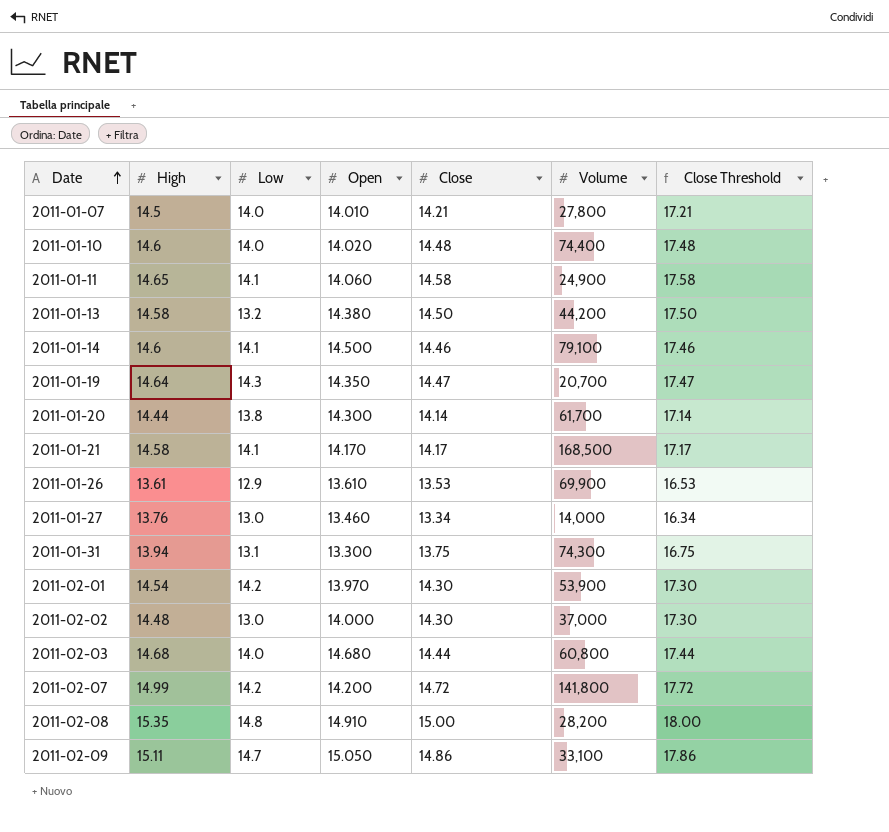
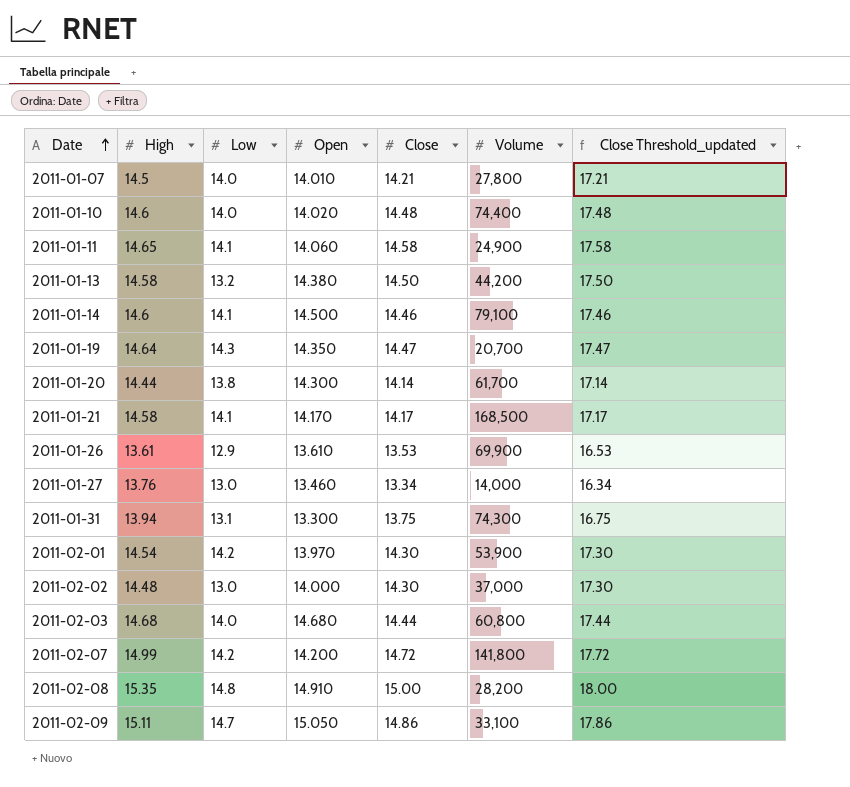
column name: Close Threshold -> Close Threshold_updated

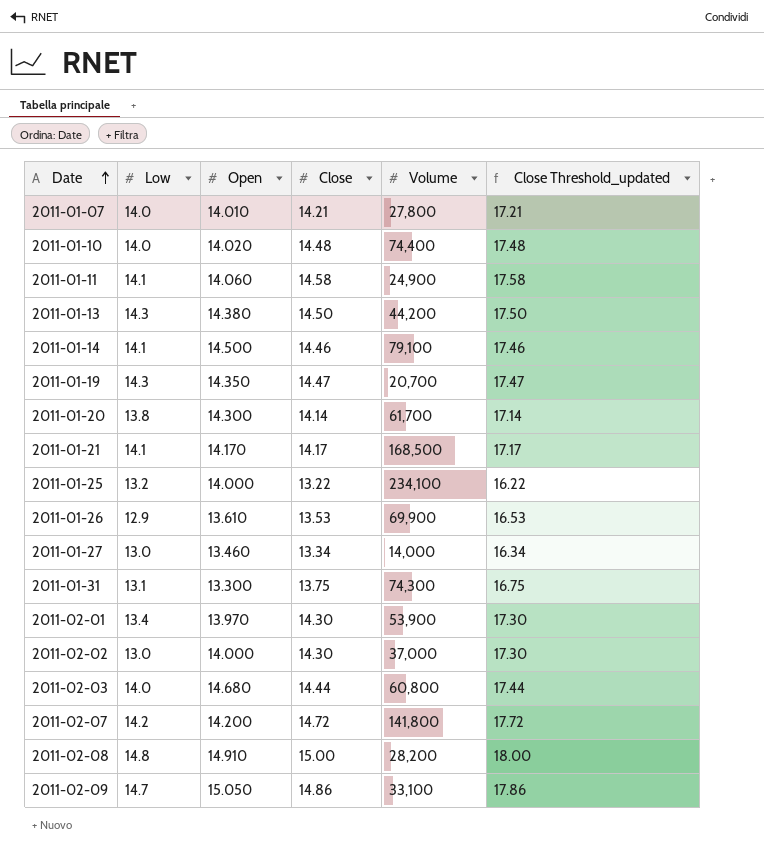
column High | position: 2 -> none
2011-01-13 | Low: 13.2 -> 14.3
row 2011-01-25: none -> 13.2 | 14.000 | 13.22 | 234,100 | 16.22
2011-02-01 | Low: 14.2 -> 13.4

